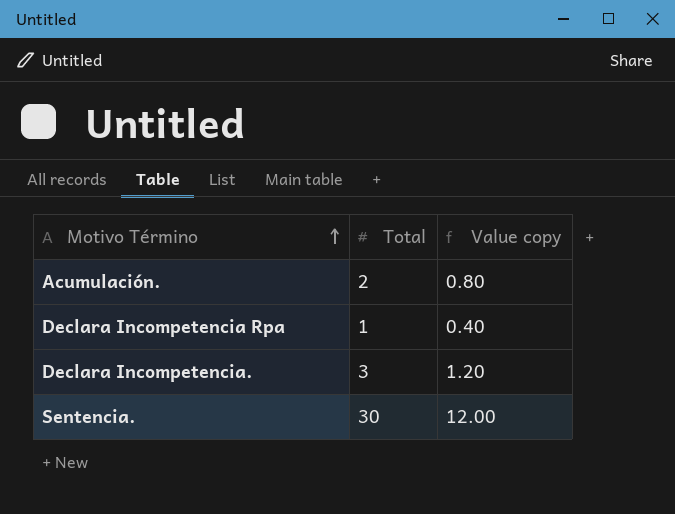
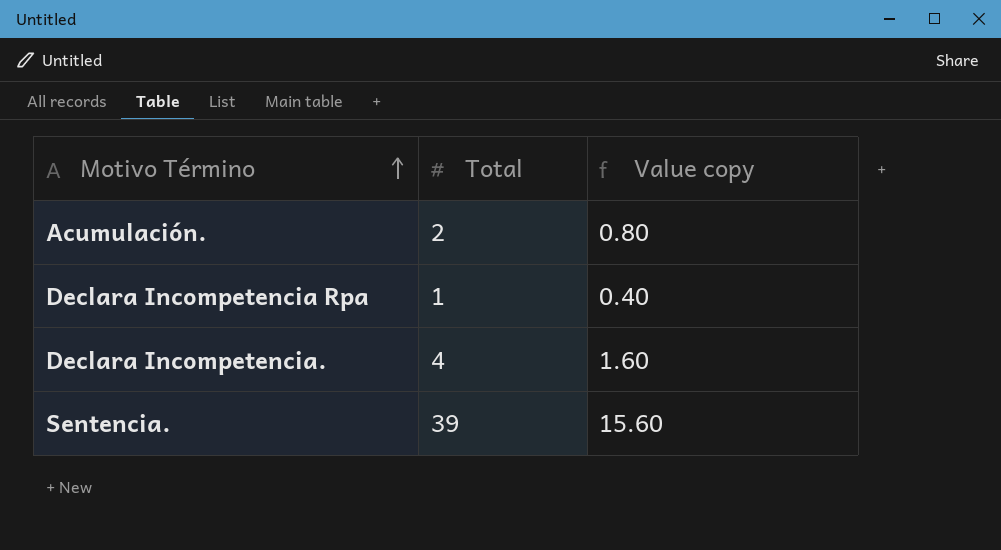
Declara Incompetencia. | Total: 3 -> 4
Declara Incompetencia. | Value copy: 1.20 -> 1.60
Sentencia. | Total: 30 -> 39
Sentencia. | Value copy: 12.00 -> 15.60

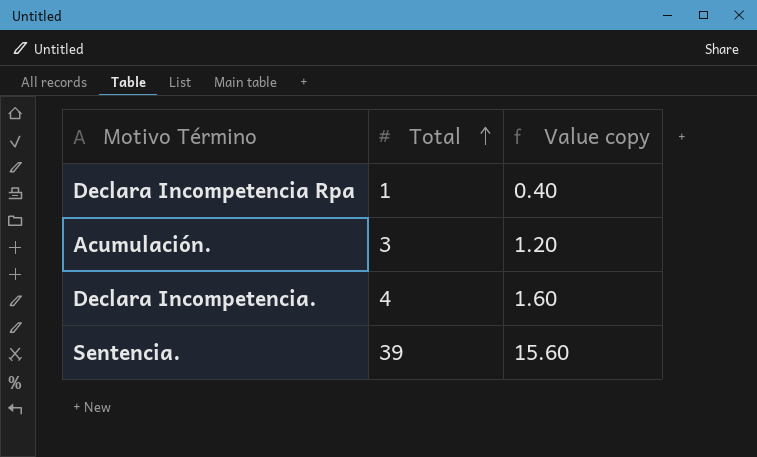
row order: Motivo Término ascending -> Total ascending
Acumulación. | Total: 2 -> 3
Acumulación. | Value copy: 0.80 -> 1.20

